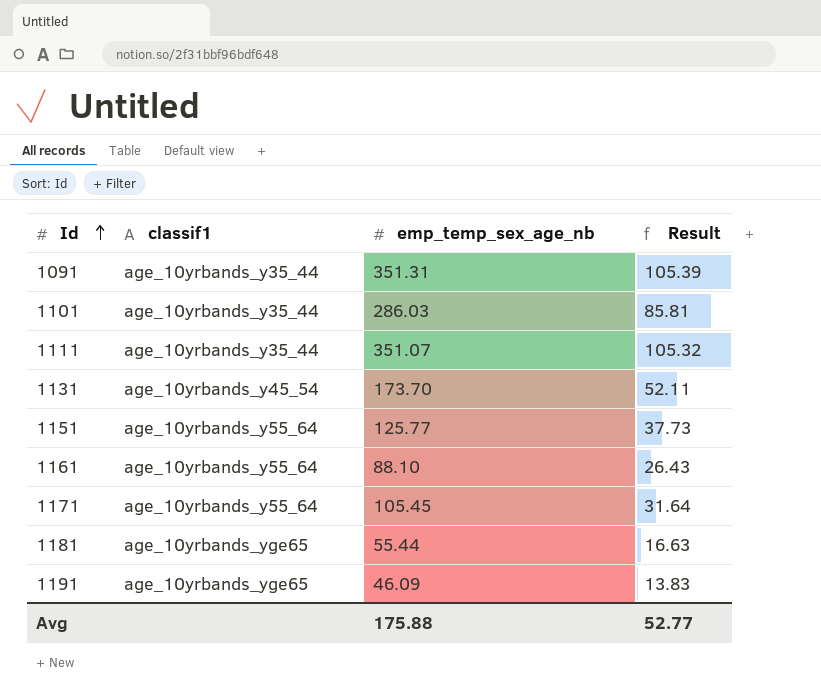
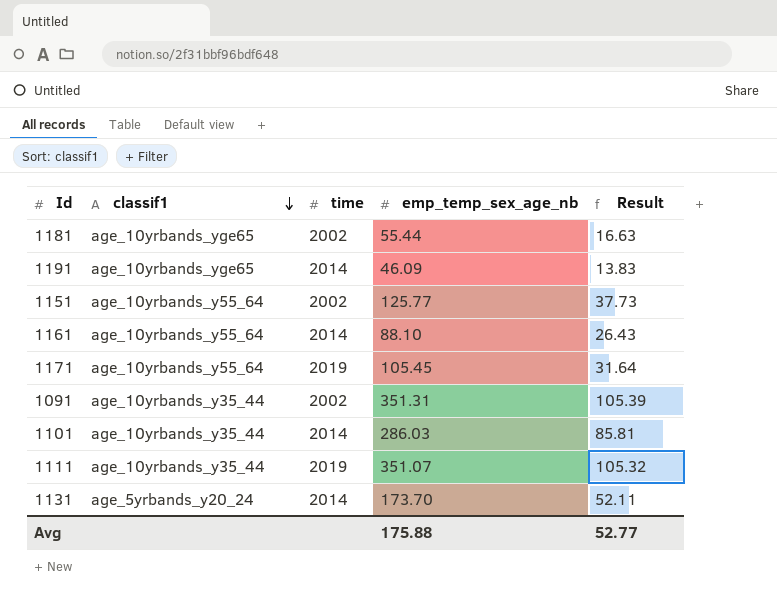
row order: Id ascending -> classif1 descending
column time | position: none -> 3
1131 | classif1: age_10yrbands_y45_54 -> age_5yrbands_y20_24

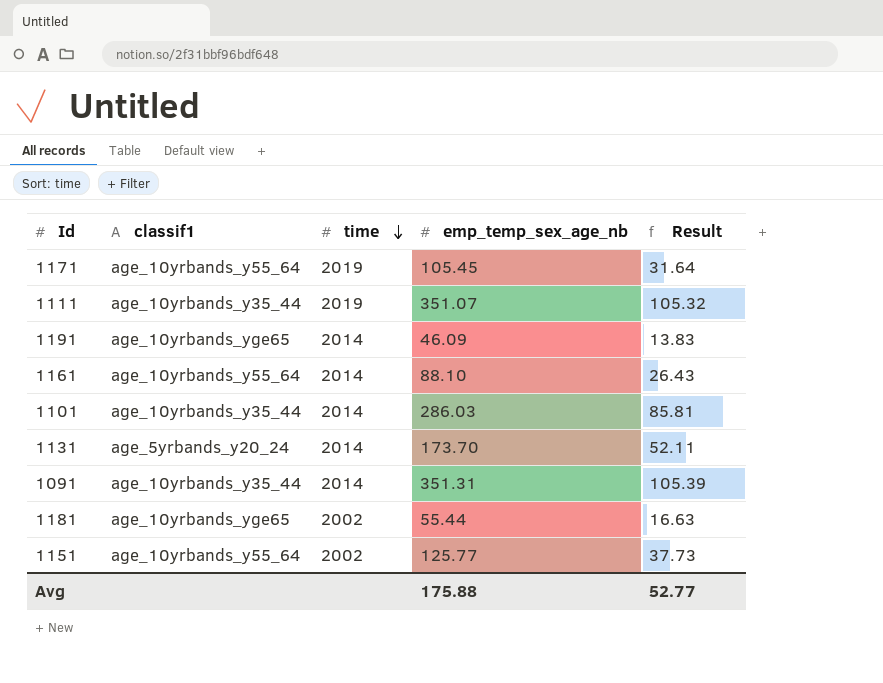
row order: classif1 descending -> time descending
1091 | time: 2002 -> 2014

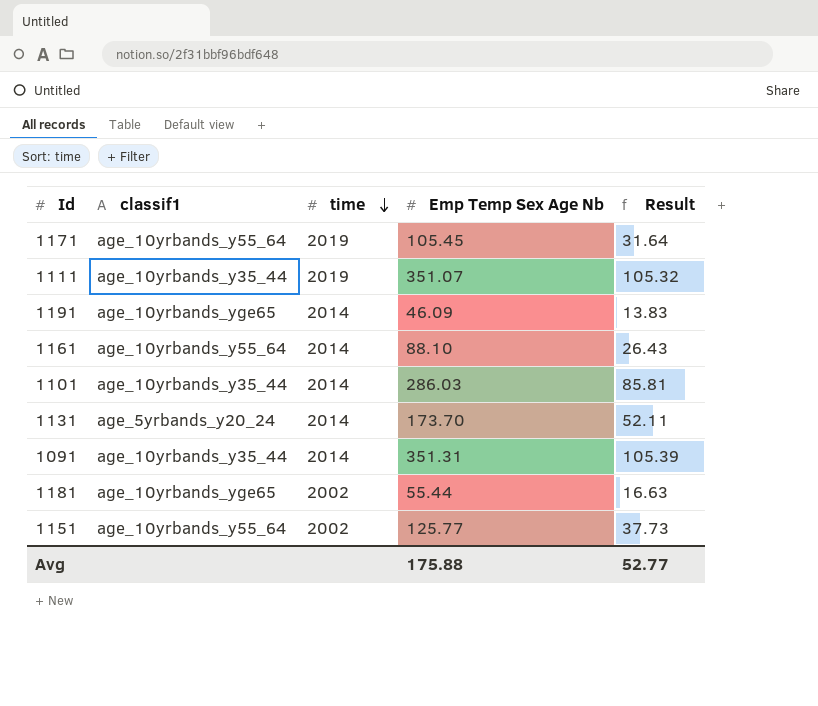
column name: emp_temp_sex_age_nb -> Emp Temp Sex Age Nb

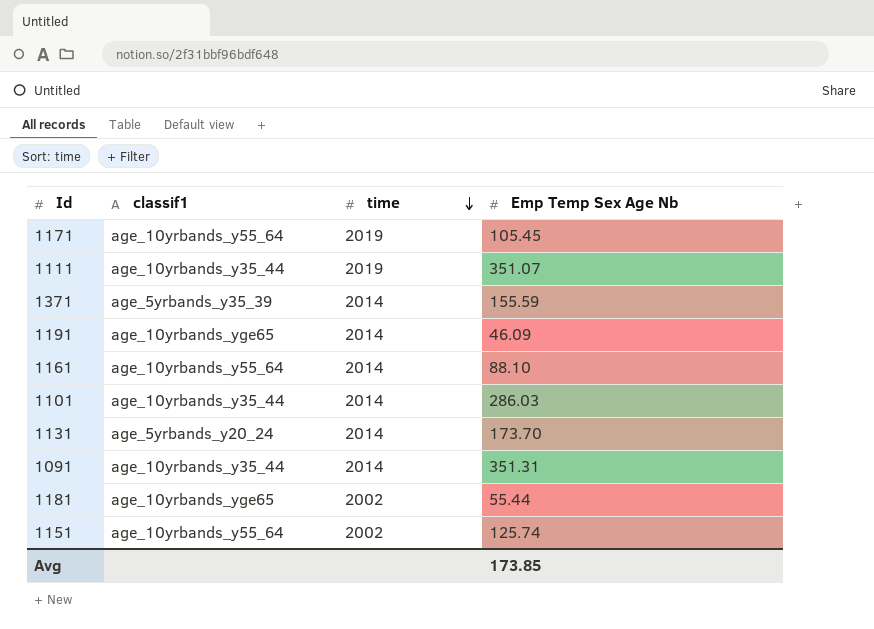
column Result | formula: [Emp Temp Sex Age Nb] * 0.3 -> none
row 1371: none -> age_5yrbands_y35_39 | 2014 | 155.59
1151 | Emp Temp Sex Age Nb: 125.77 -> 125.74
Avg | Emp Temp Sex Age Nb: 175.88 -> 173.85

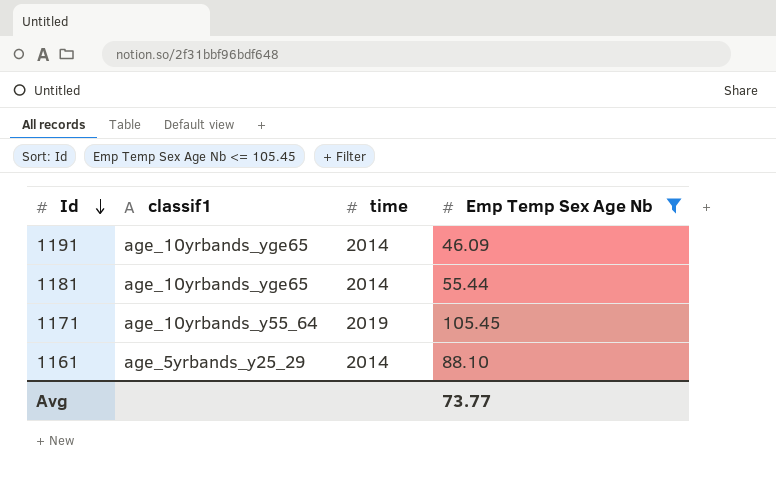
filter: none -> Emp Temp Sex Age Nb <= 105.45
row order: time descending -> Id descending
1181 | time: 2002 -> 2014
1161 | classif1: age_10yrbands_y55_64 -> age_5yrbands_y25_29
Avg | Emp Temp Sex Age Nb: 173.85 -> 73.77

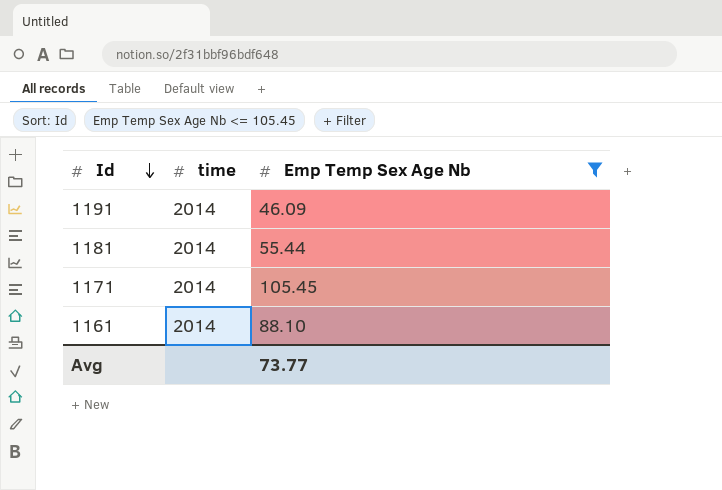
column classif1 | position: 2 -> none
1171 | time: 2019 -> 2014

